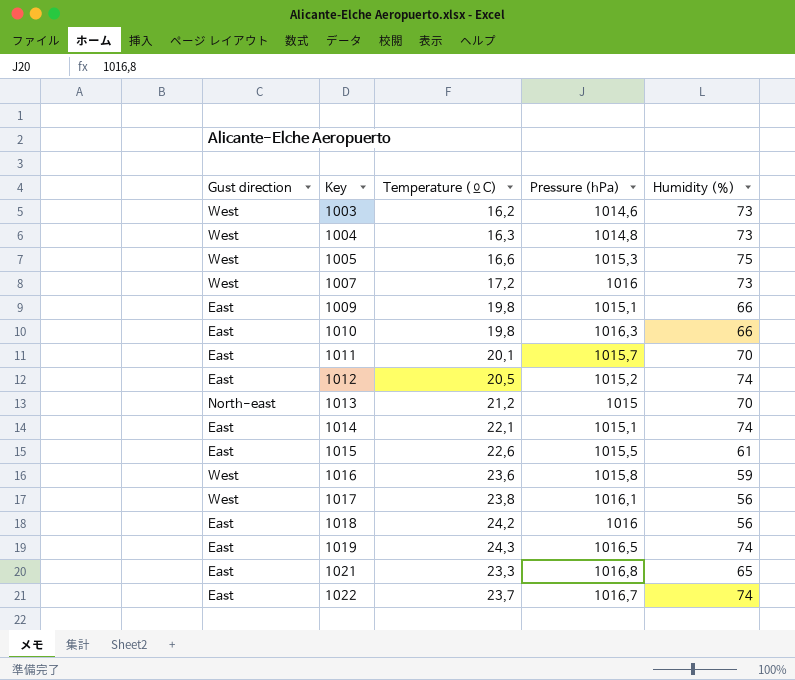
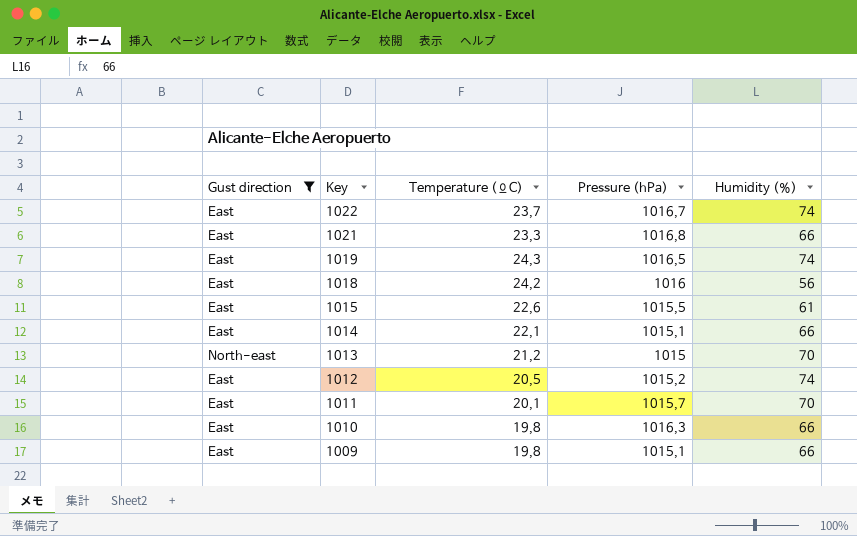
filter: none -> Gust direction != West
row order: Key ascending -> Key descending
1021 | Humidity (%): 65 -> 66
1014 | Humidity (%): 74 -> 66

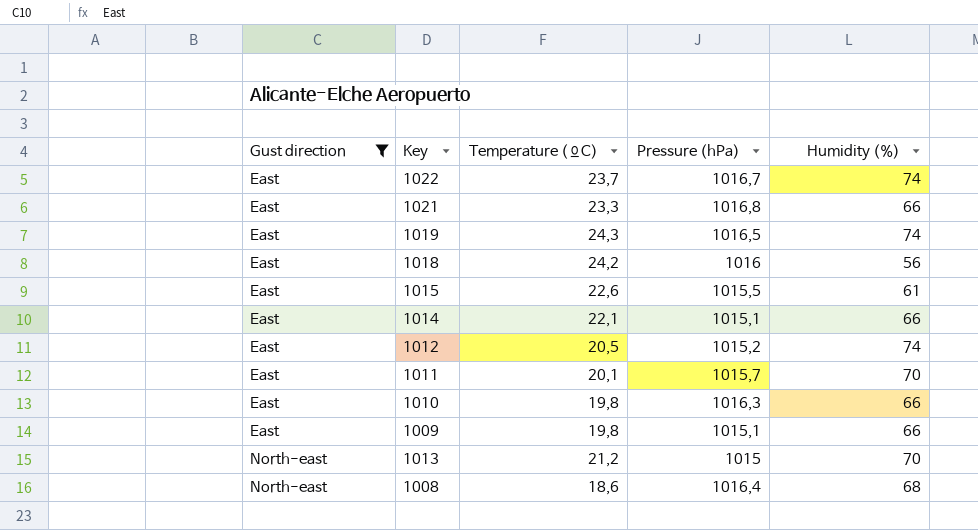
row order: Key descending -> Gust direction ascending
row 1008: none -> North-east | 18,6 | 1016,4 | 68

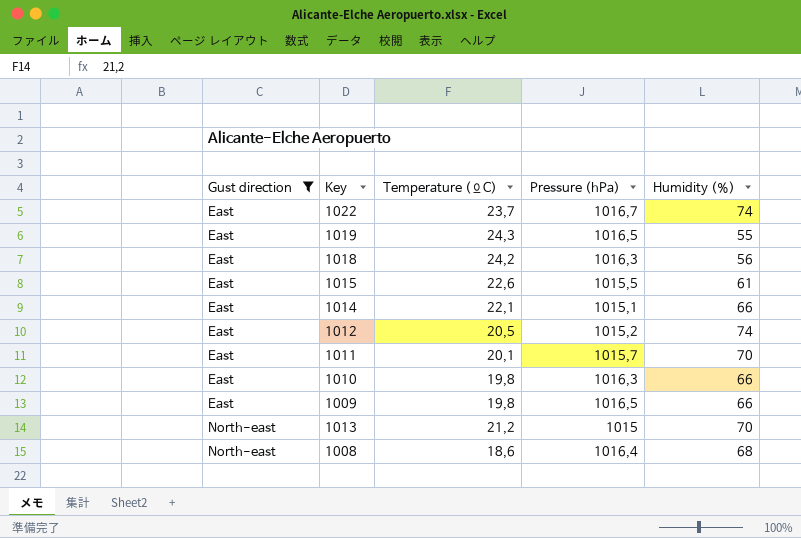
row 1021: East | 23,3 | 1016,8 | 66 -> none
1019 | Humidity (%): 74 -> 55
1018 | Pressure (hPa): 1016 -> 1016,3
1009 | Pressure (hPa): 1015,1 -> 1016,5

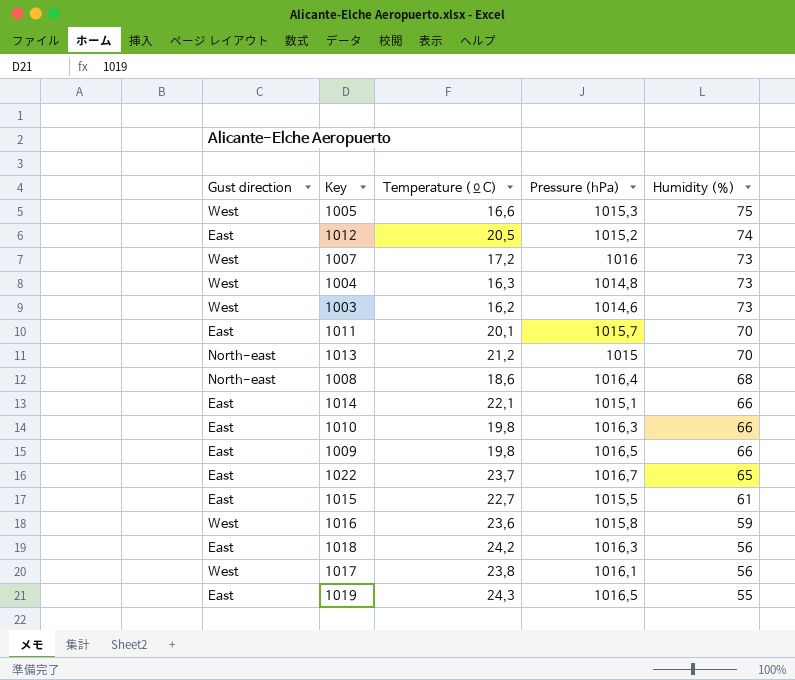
filter: Gust direction != West -> none
row order: Gust direction ascending -> Humidity (%) descending
1022 | Humidity (%): 74 -> 65
1015 | Temperature (ºC): 22,6 -> 22,7

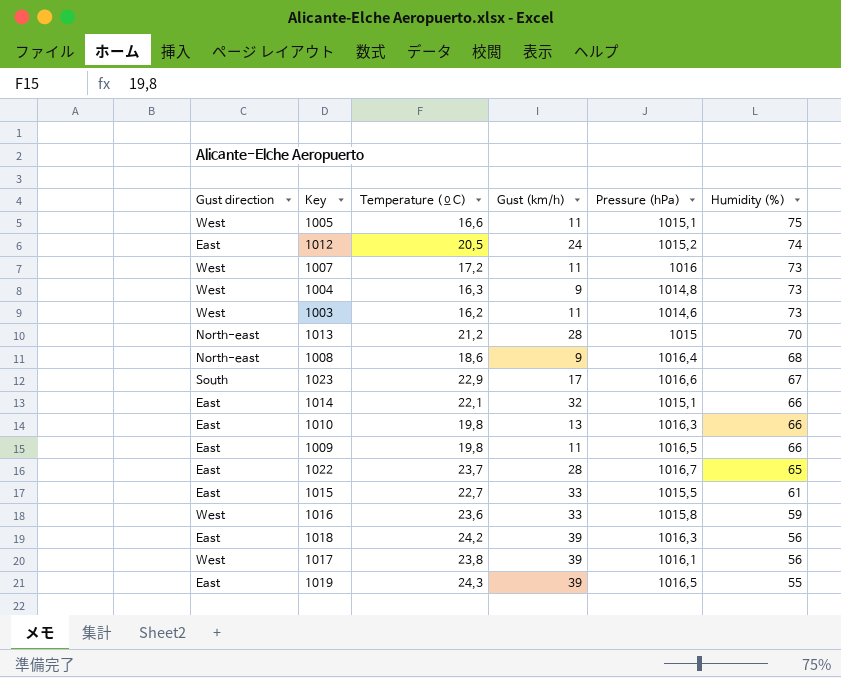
column Gust (km/h) | position: none -> 4
row 1011: East | 20,1 | 1015,7 | 70 -> none
1005 | Pressure (hPa): 1015,3 -> 1015,1
row 1023: none -> South | 22,9 | 17 | 1016,6 | 67

